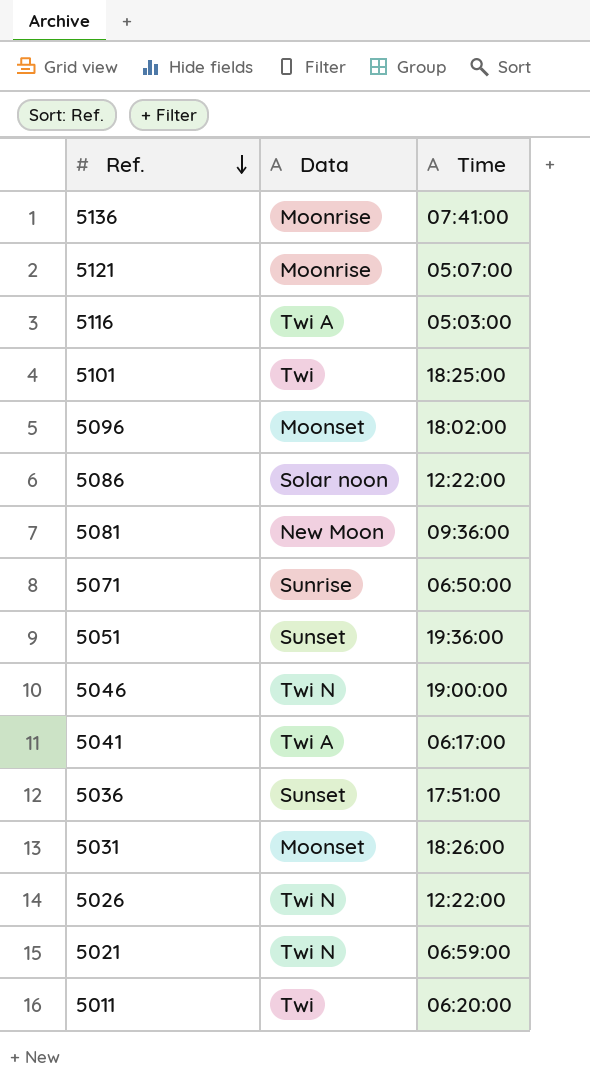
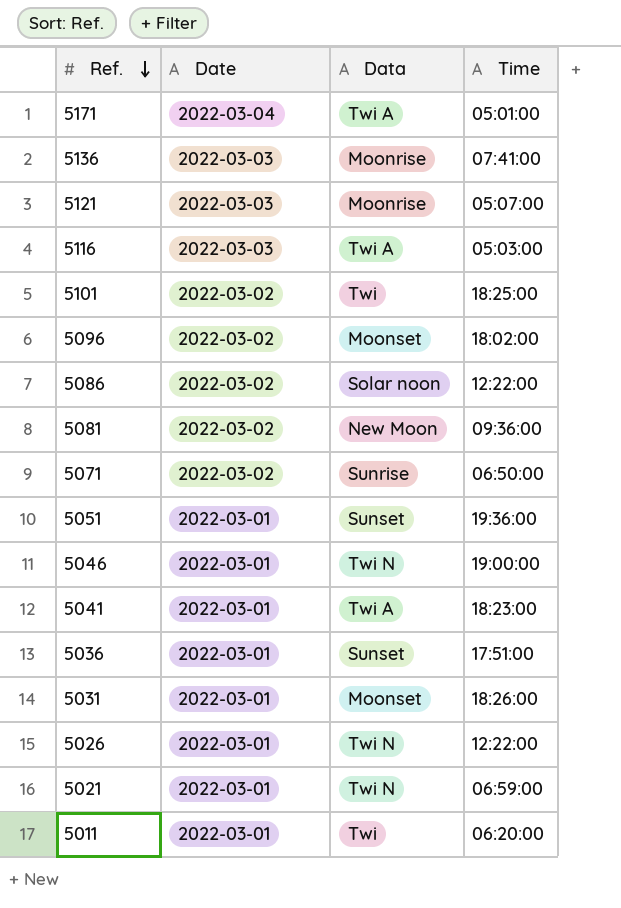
column Date | position: none -> 2
row 5171: none -> 2022-03-04 | Twi A | 05:01:00
5041 | Time: 06:17:00 -> 18:23:00

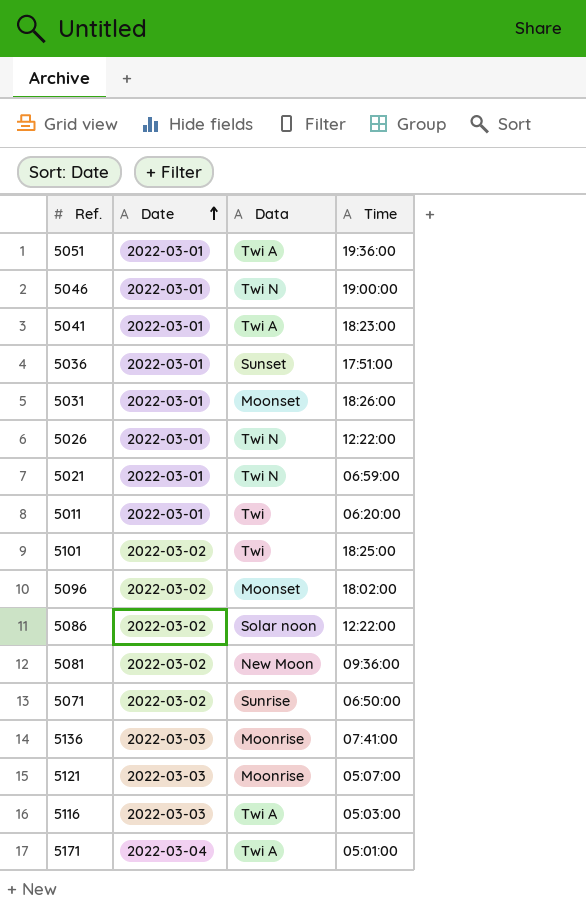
row order: Ref. descending -> Date ascending
5051 | Data: Sunset -> Twi A

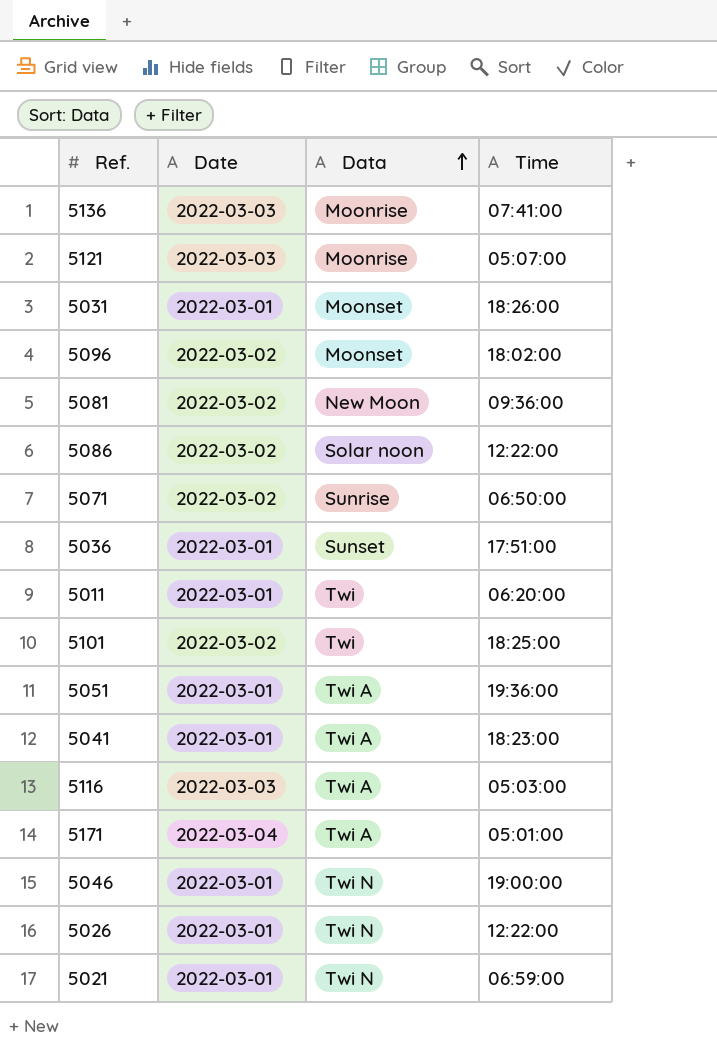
row order: Date ascending -> Data ascending

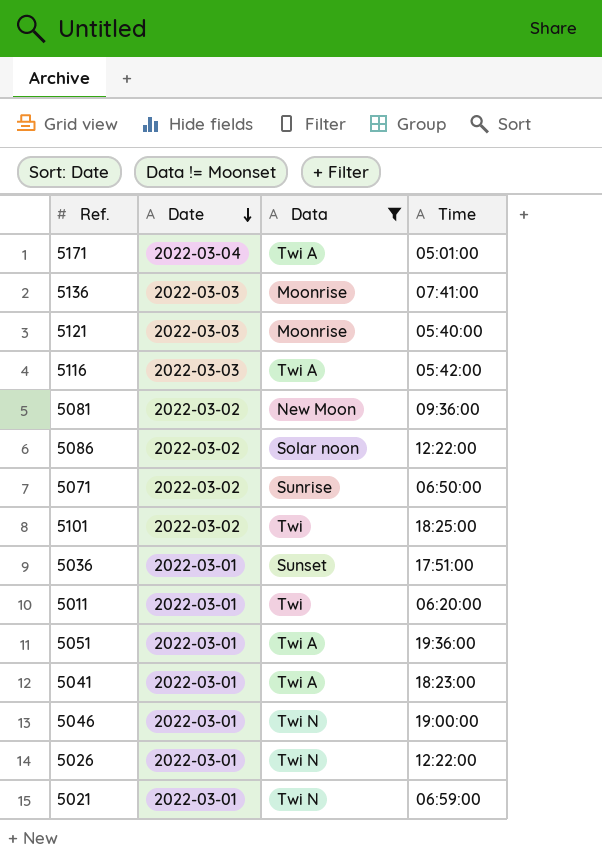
filter: none -> Data != Moonset
row order: Data ascending -> Date descending
5121 | Time: 05:07:00 -> 05:40:00
5116 | Time: 05:03:00 -> 05:42:00

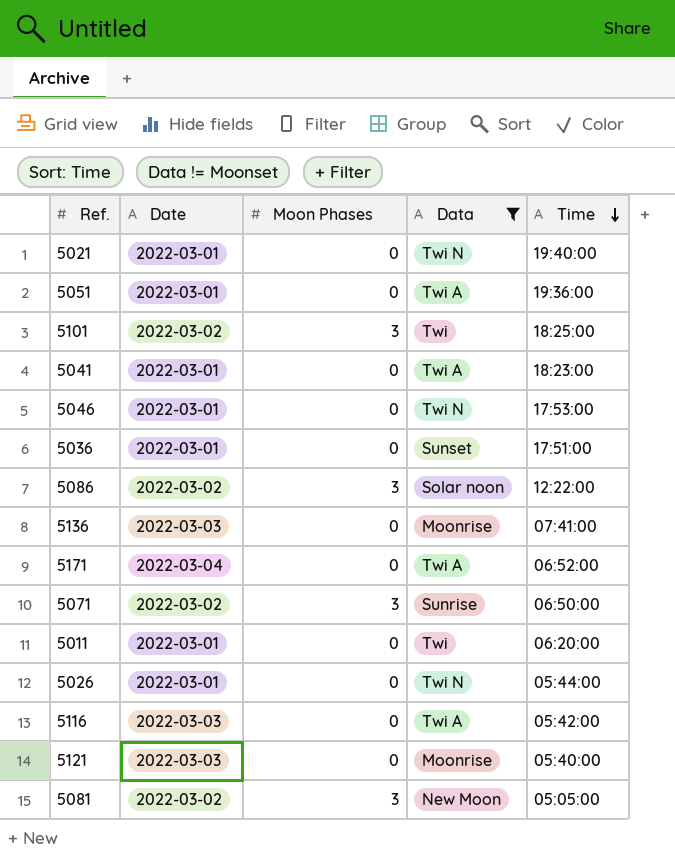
row order: Date descending -> Time descending
column Moon Phases | position: none -> 3
5021 | Time: 06:59:00 -> 19:40:00
5046 | Time: 19:00:00 -> 17:53:00
5171 | Time: 05:01:00 -> 06:52:00
5026 | Time: 12:22:00 -> 05:44:00
5081 | Time: 09:36:00 -> 05:05:00

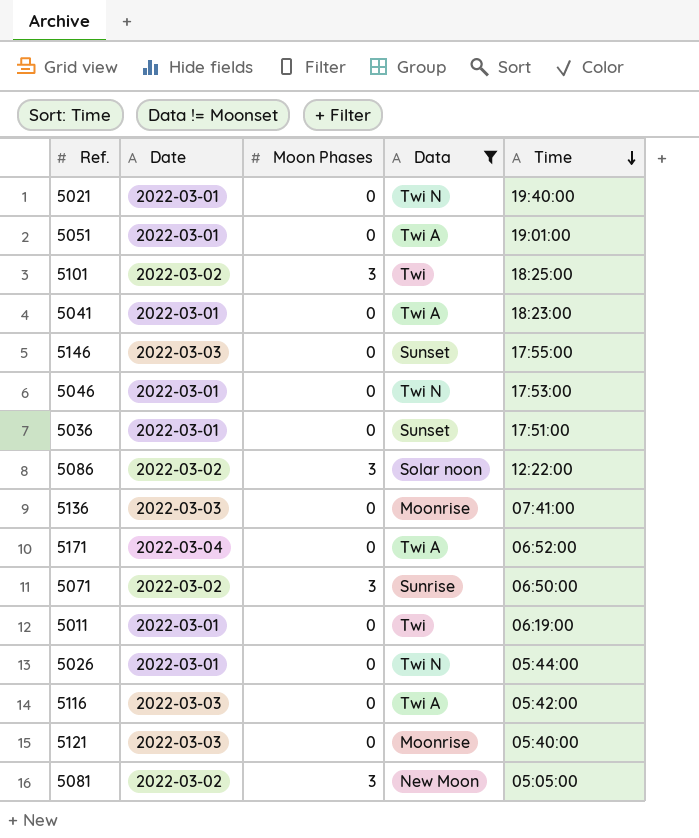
5051 | Time: 19:36:00 -> 19:01:00
row 5146: none -> 2022-03-03 | 0 | Sunset | 17:55:00
5011 | Time: 06:20:00 -> 06:19:00

